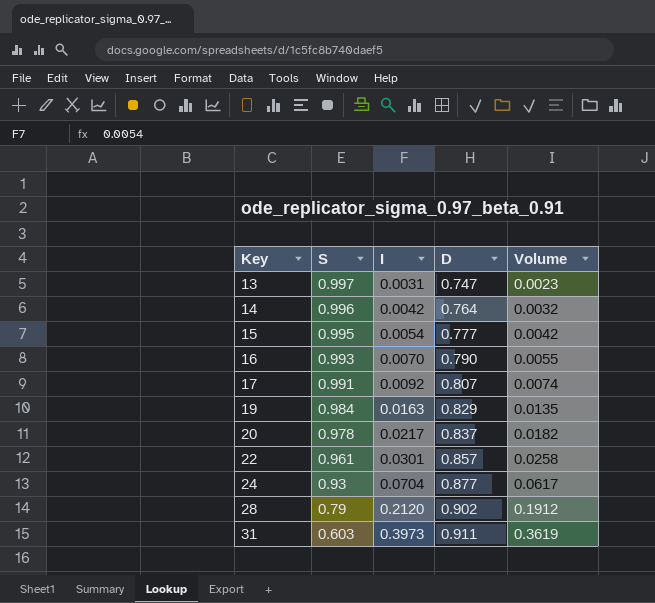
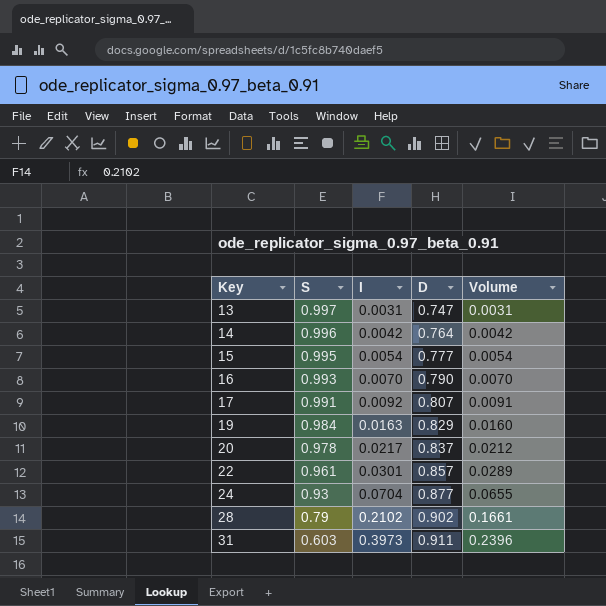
column Volume | formula: [I] * [D] -> [S] * [I]
28 | I: 0.2120 -> 0.2102

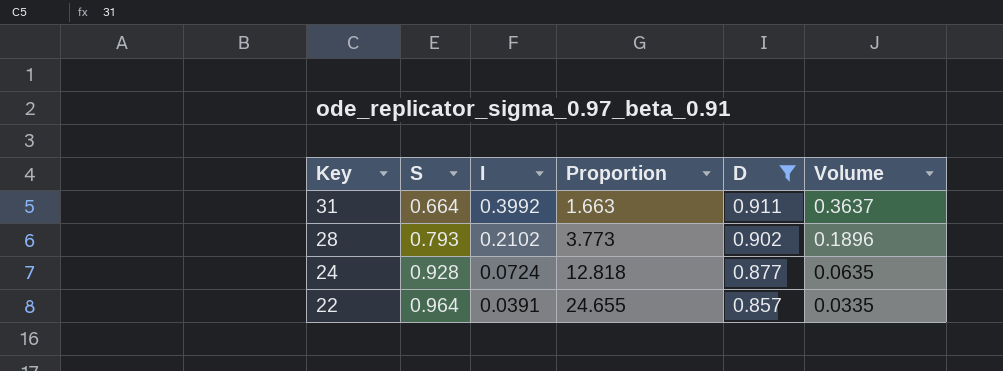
filter: none -> D >= 0.857
row order: Key ascending -> Key descending
column Proportion | formula: none -> [S] / [I]
column Volume | formula: [S] * [I] -> [I] * [D]
31 | S: 0.603 -> 0.664
31 | I: 0.3973 -> 0.3992
28 | S: 0.79 -> 0.793
24 | S: 0.93 -> 0.928
24 | I: 0.0704 -> 0.0724
22 | S: 0.961 -> 0.964
22 | I: 0.0301 -> 0.0391

